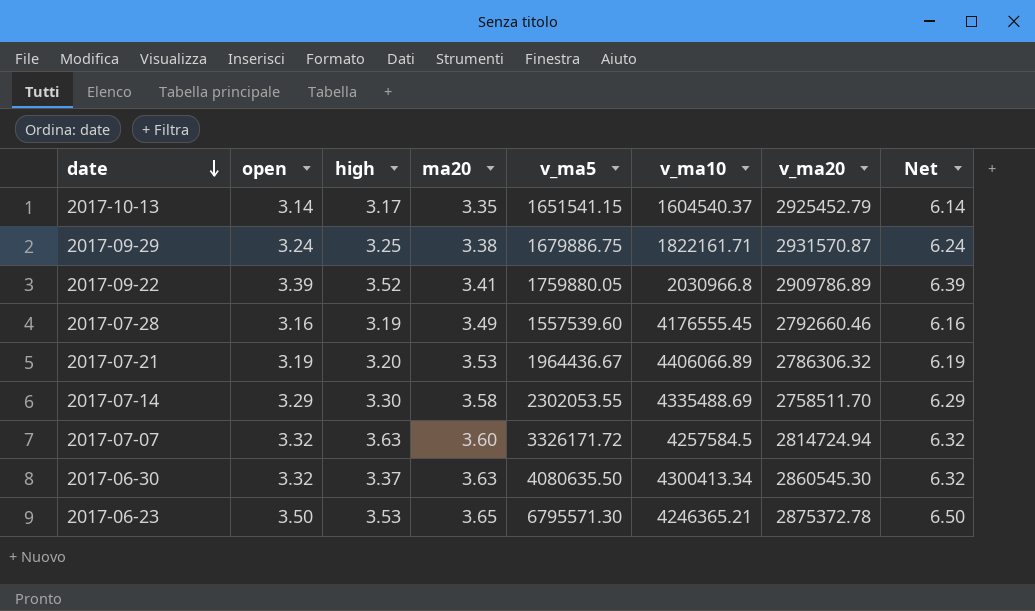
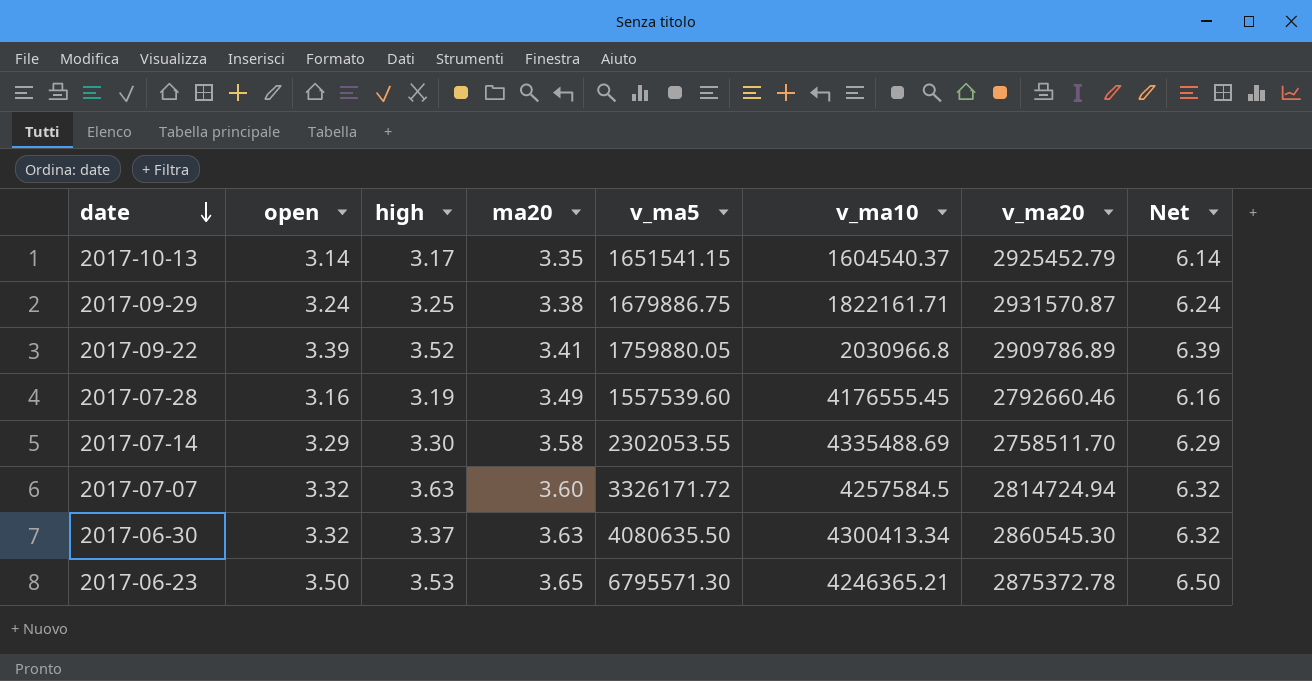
row 2017-07-21: 3.19 | 3.20 | 3.53 | 1964436.67 | 4406066.89 | 2786306.32 | 6.19 -> none

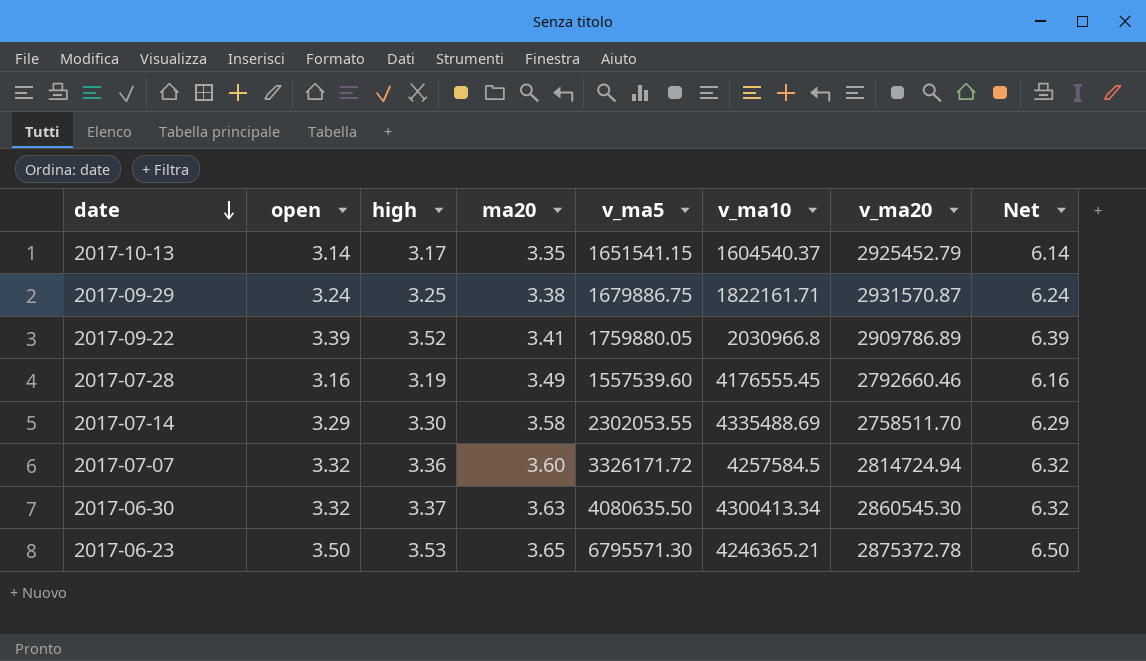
2017-07-07 | high: 3.63 -> 3.36

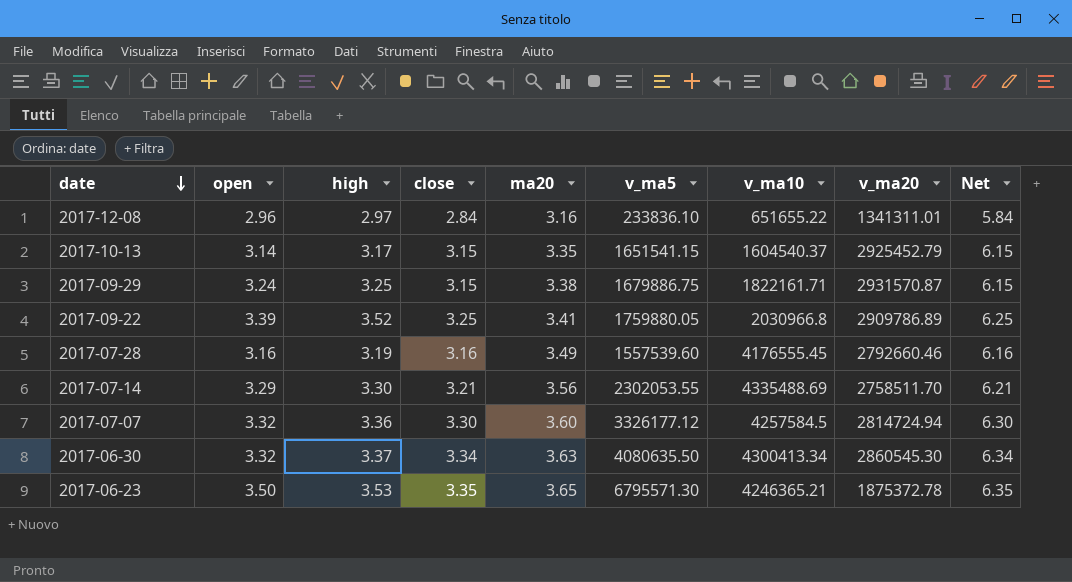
column close | position: none -> 4
column Net | formula: [open] + 3 -> [close] + 3
row 2017-12-08: none -> 2.96 | 2.97 | 2.84 | 3.16 | 233836.10 | 651655.22 | 1341311.01 | 5.84
2017-07-14 | ma20: 3.58 -> 3.56
2017-07-07 | v_ma5: 3326171.72 -> 3326177.12
2017-06-23 | v_ma20: 2875372.78 -> 1875372.78

